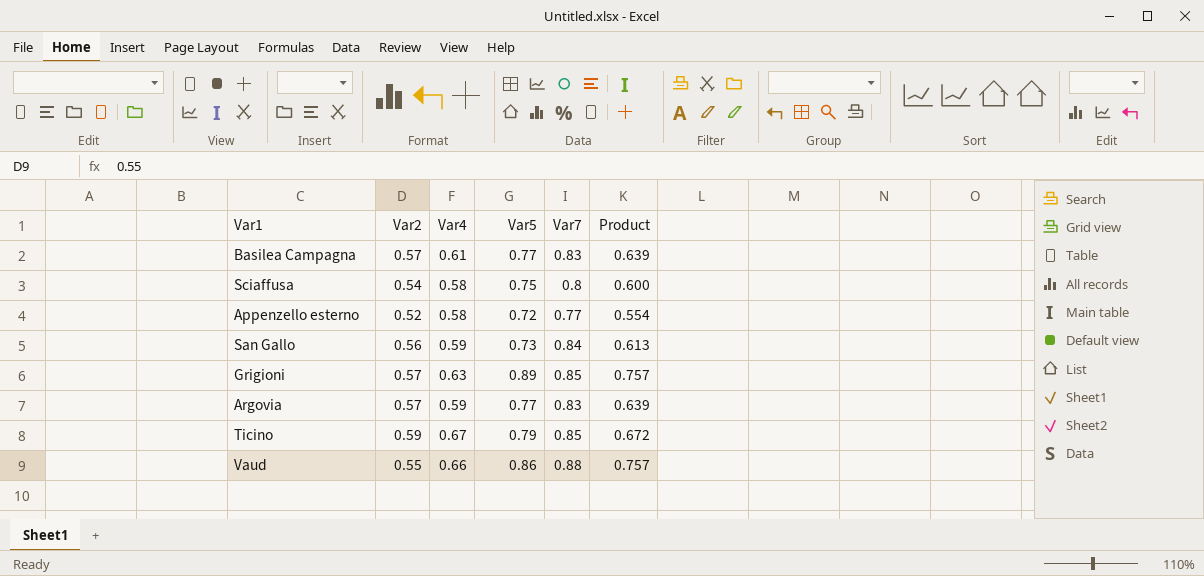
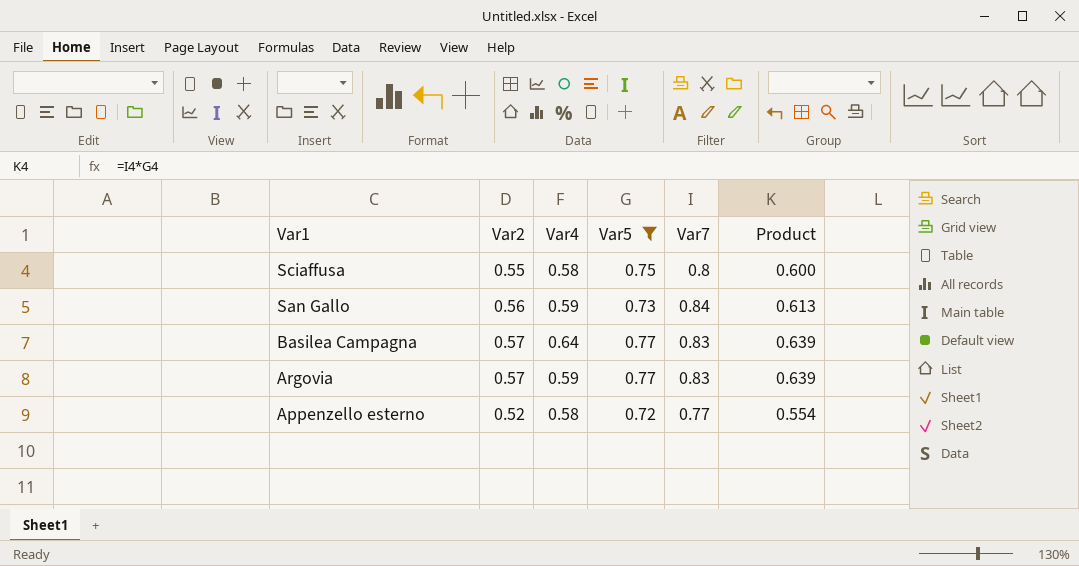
filter: none -> Var5 <= 0.77
row order: none -> Var1 descending
Sciaffusa | Var2: 0.54 -> 0.55
Basilea Campagna | Var4: 0.61 -> 0.64

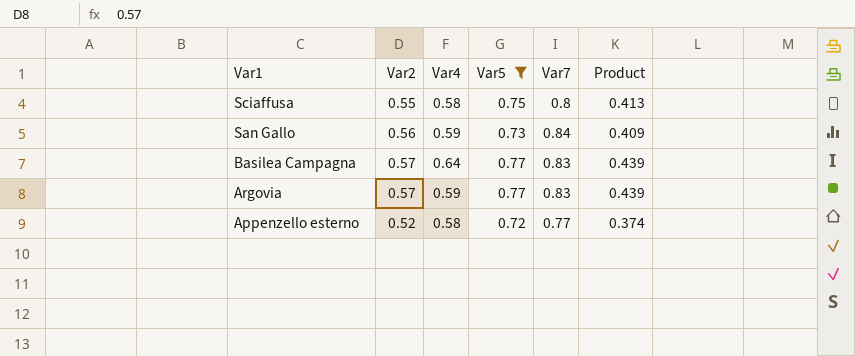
column Product | formula: [Var5] * [Var7] -> [Var2] * [Var5]

